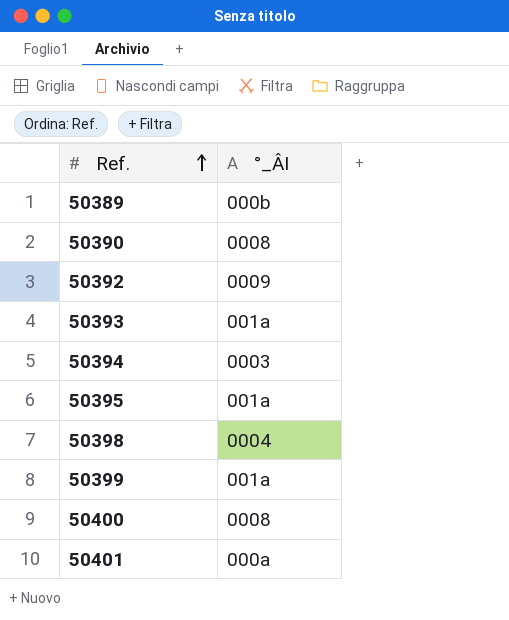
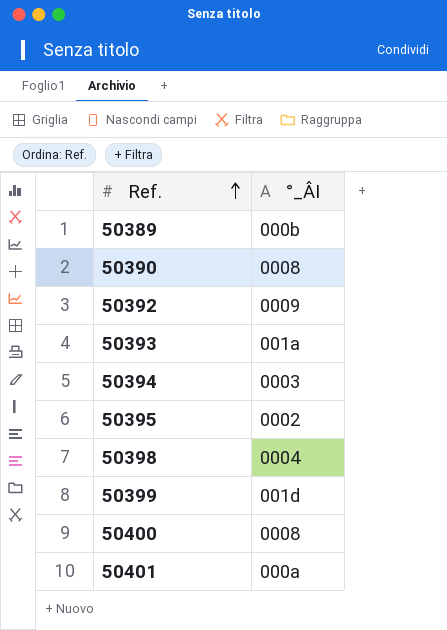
50395 | °_ÂI: 001a -> 0002
50399 | °_ÂI: 001a -> 001d

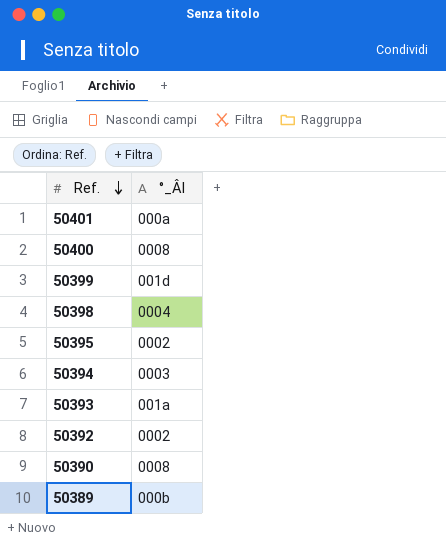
row order: Ref. ascending -> Ref. descending
50392 | °_ÂI: 0009 -> 0002

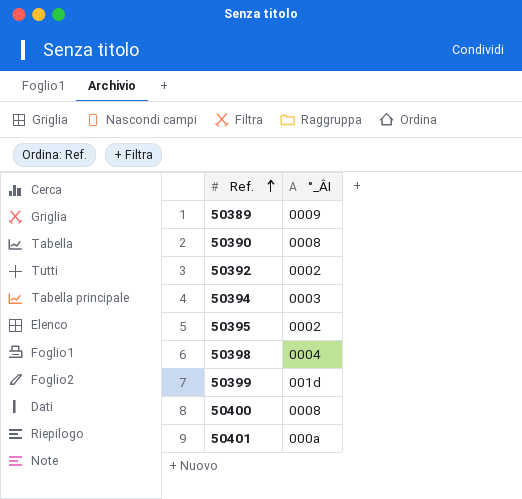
row order: Ref. descending -> Ref. ascending
row 50393: 001a -> none
50389 | °_ÂI: 000b -> 0009

